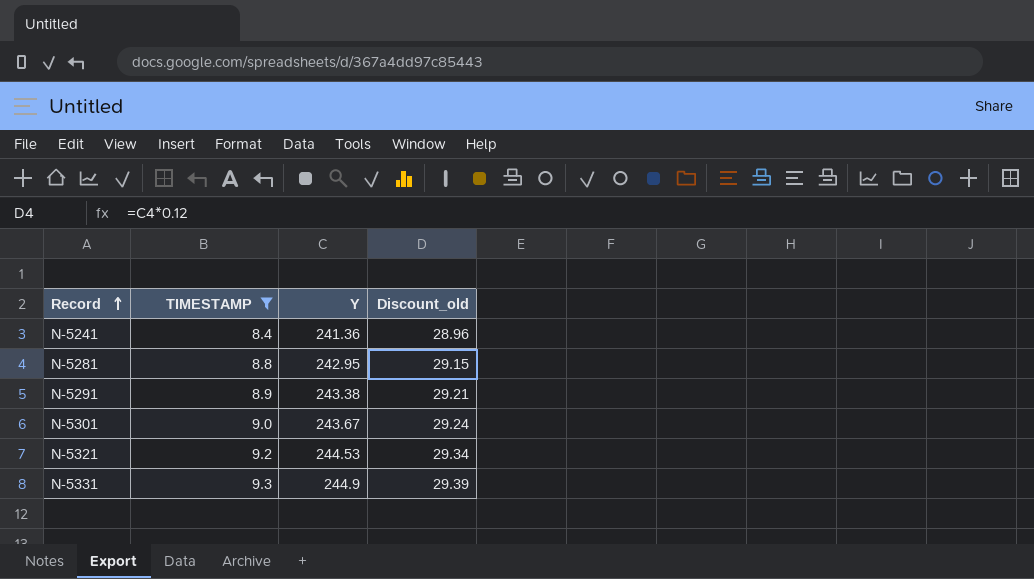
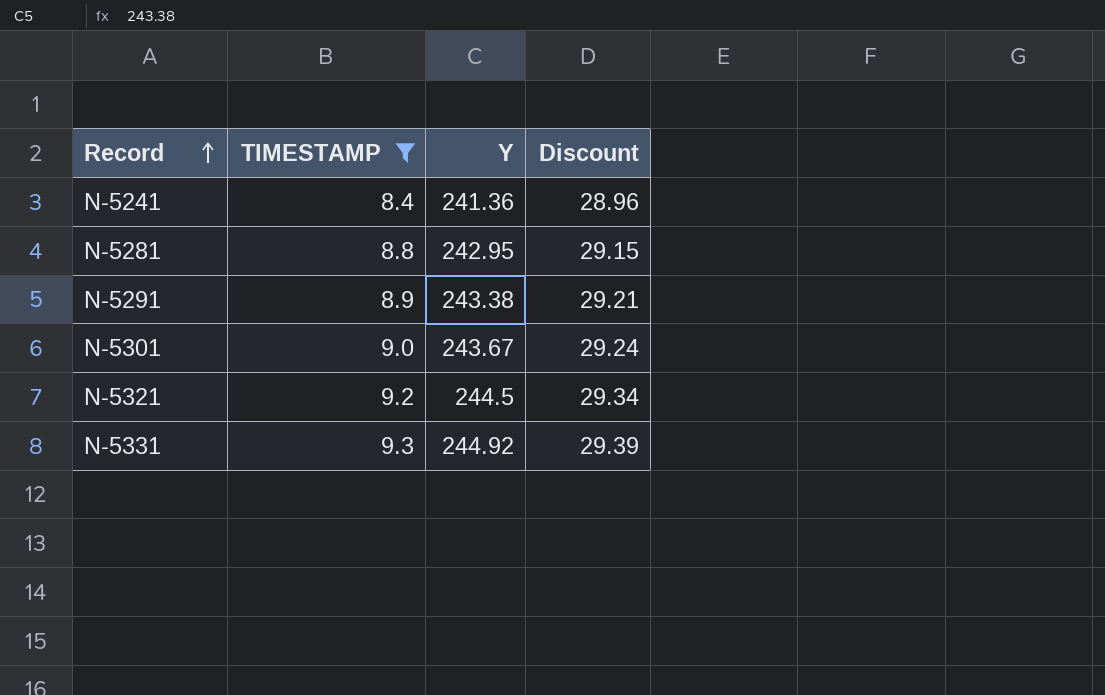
column name: Discount_old -> Discount
N-5321 | Y: 244.53 -> 244.5
N-5331 | Y: 244.9 -> 244.92

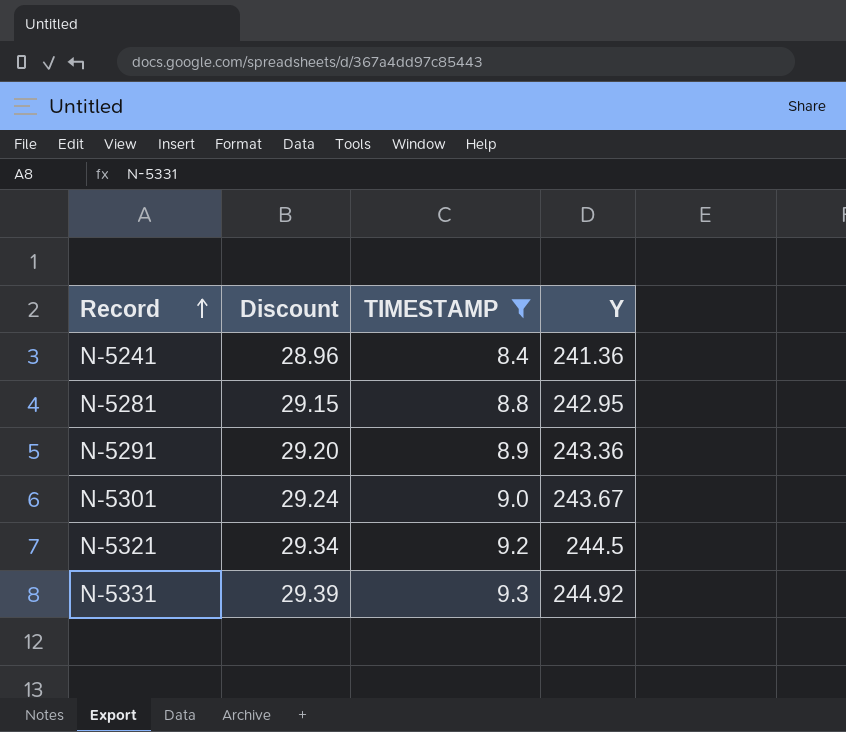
column Discount | position: 4 -> 2
N-5291 | Discount: 29.21 -> 29.20
N-5291 | Y: 243.38 -> 243.36

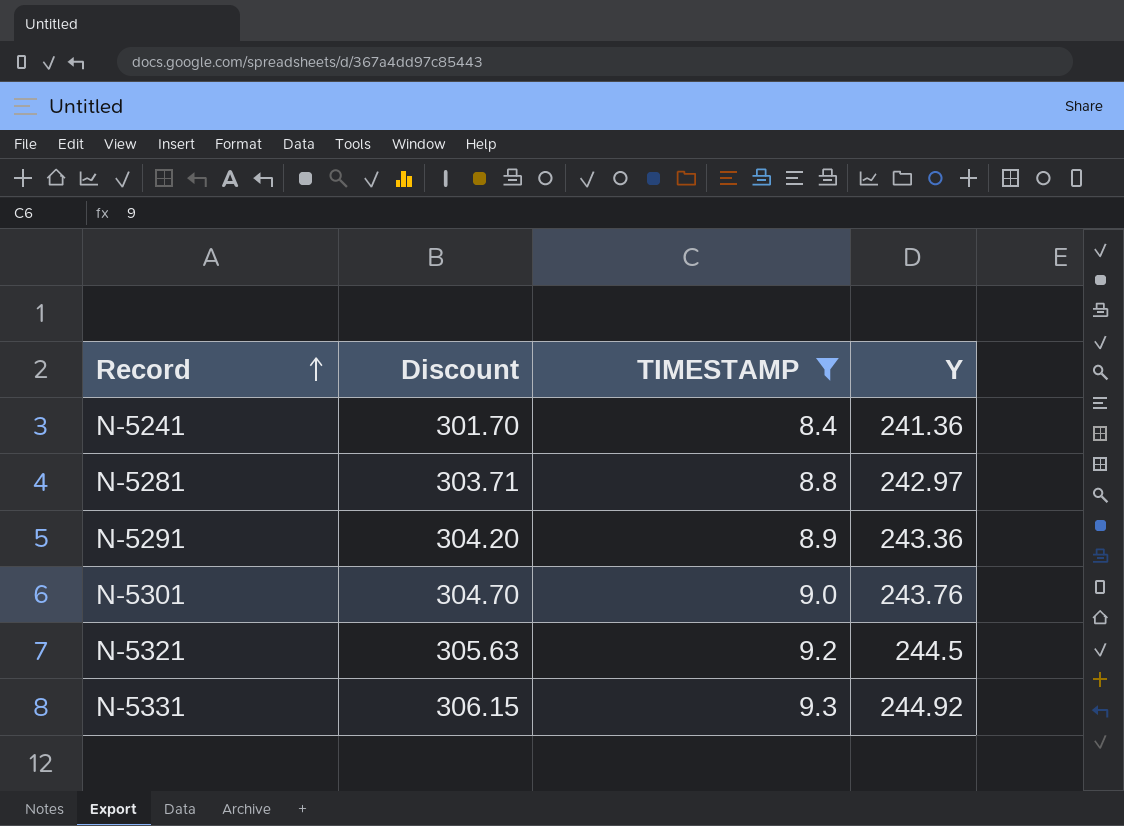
column Discount | formula: [Y] * 0.12 -> [Y] * 1.25
N-5281 | Y: 242.95 -> 242.97
N-5301 | Y: 243.67 -> 243.76

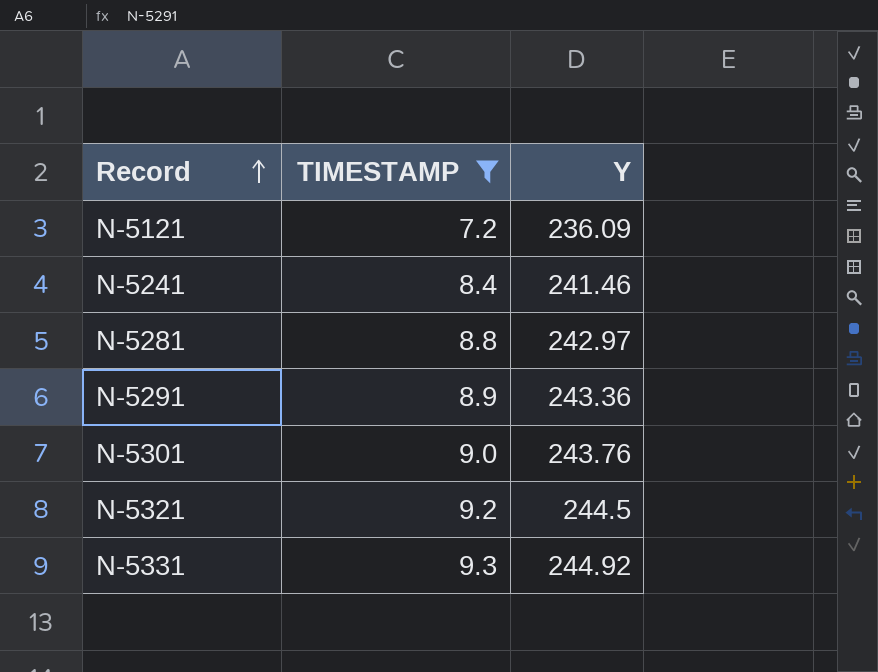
column Discount | formula: [Y] * 1.25 -> none
row N-5121: none -> 7.2 | 236.09
N-5241 | Y: 241.36 -> 241.46

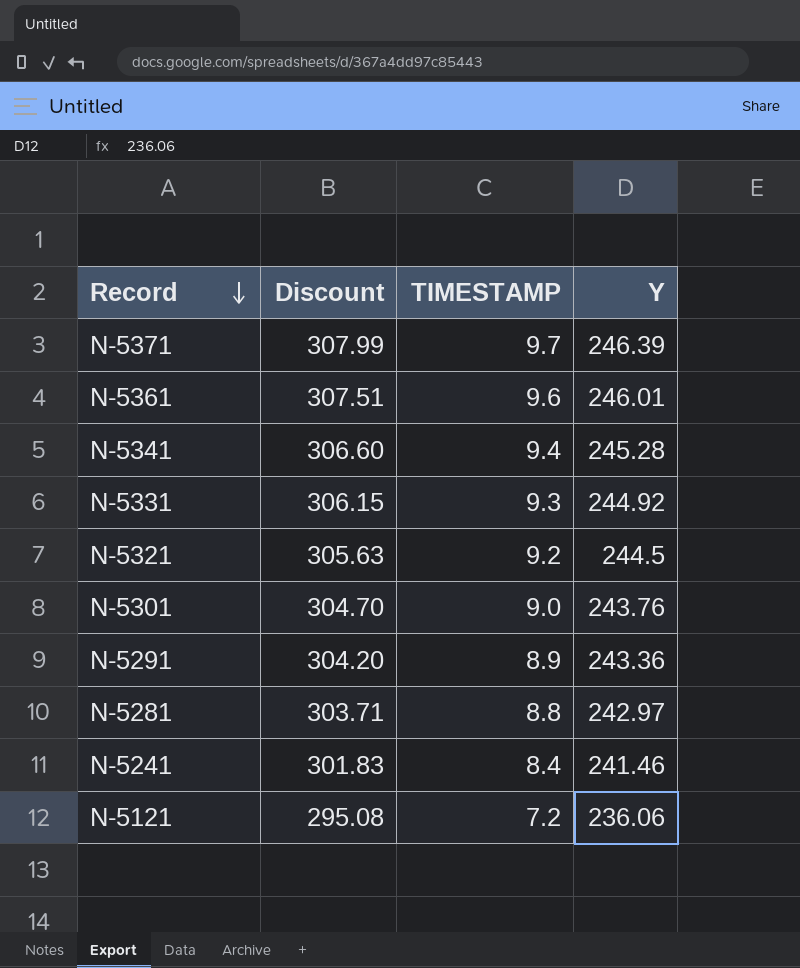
filter: TIMESTAMP <= 9.3 -> none
row order: Record ascending -> Record descending
column Discount | formula: none -> [Y] * 1.25
N-5121 | Y: 236.09 -> 236.06

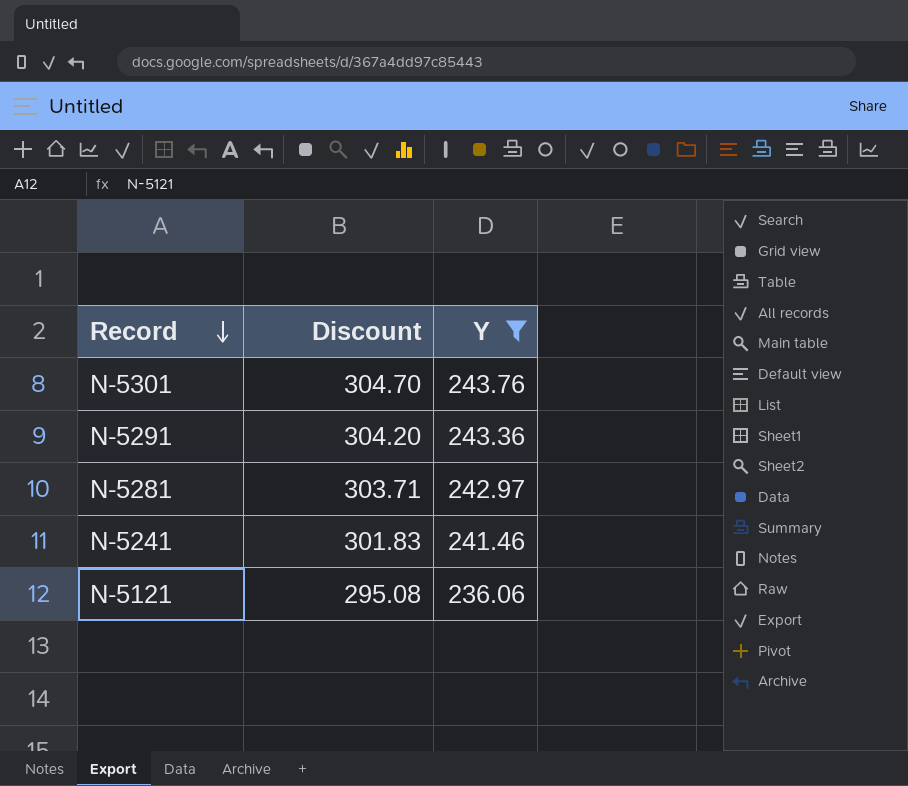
filter: none -> Y <= 243.76
column TIMESTAMP | position: 3 -> none

